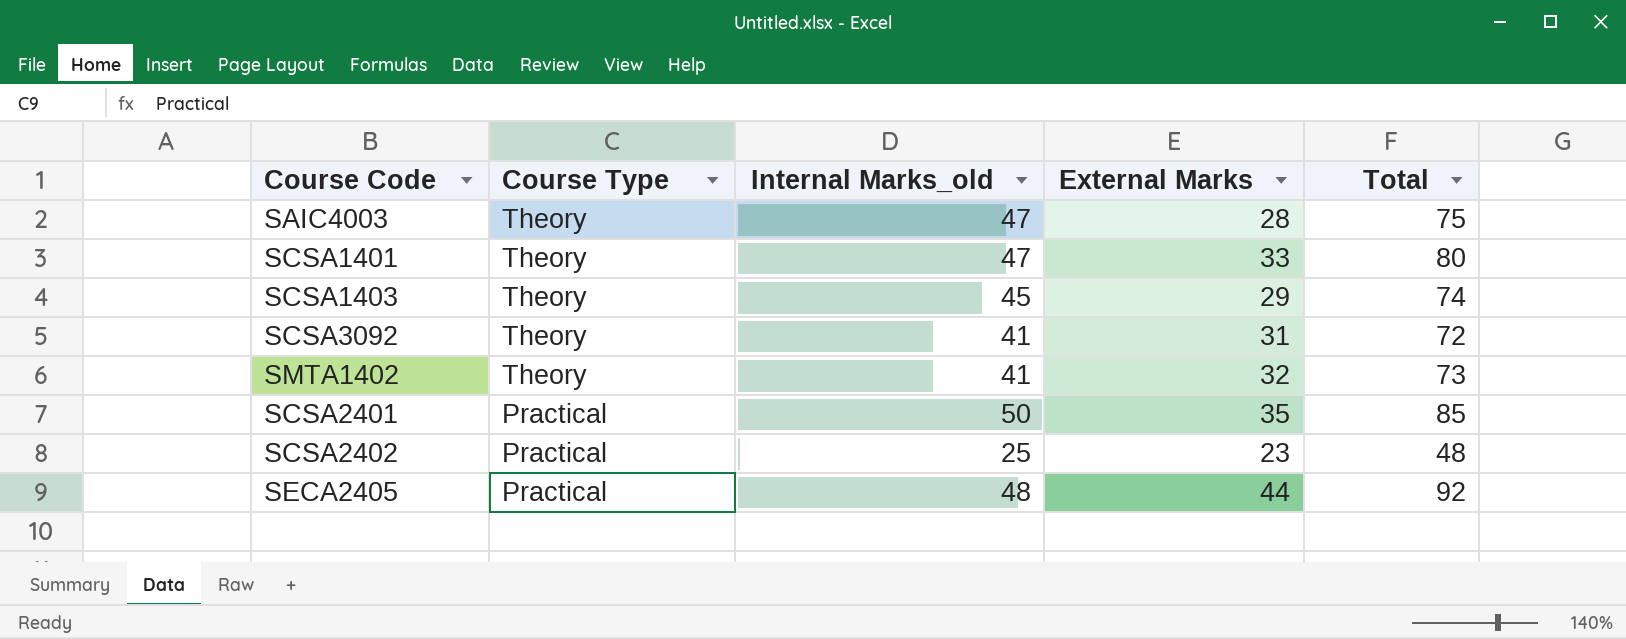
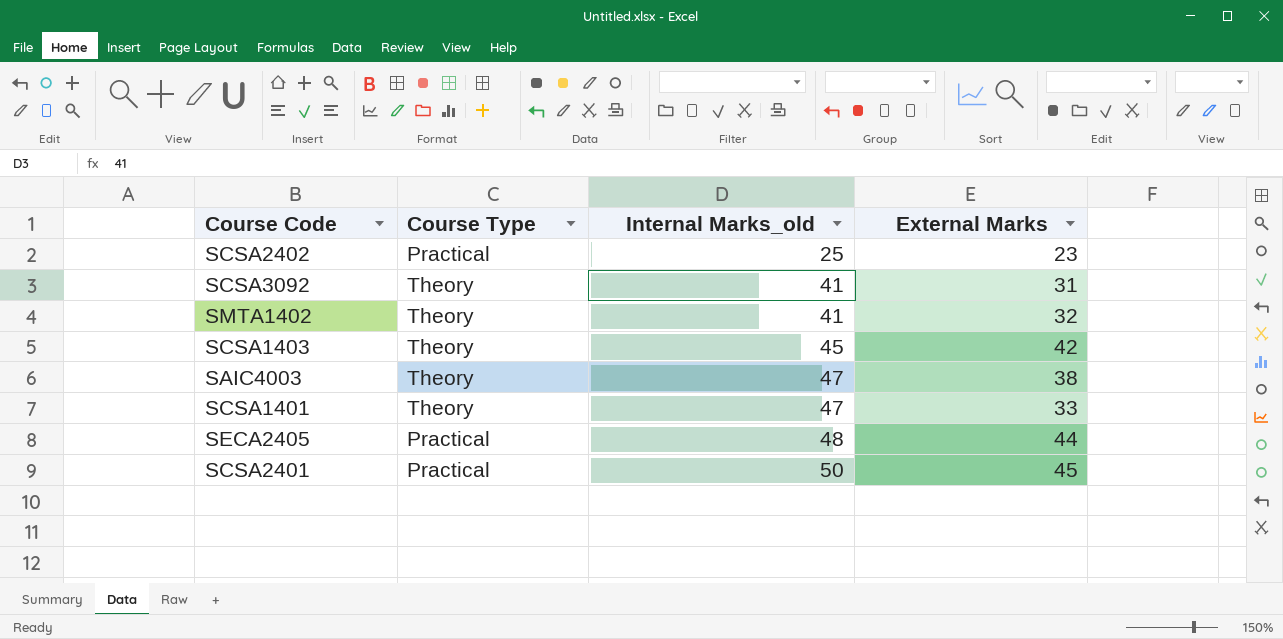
row order: Course Type descending -> Internal Marks_old ascending
column Total | formula: [Internal Marks_old] + [External Marks] -> none
SCSA1403 | External Marks: 29 -> 42
SAIC4003 | External Marks: 28 -> 38
SCSA2401 | External Marks: 35 -> 45

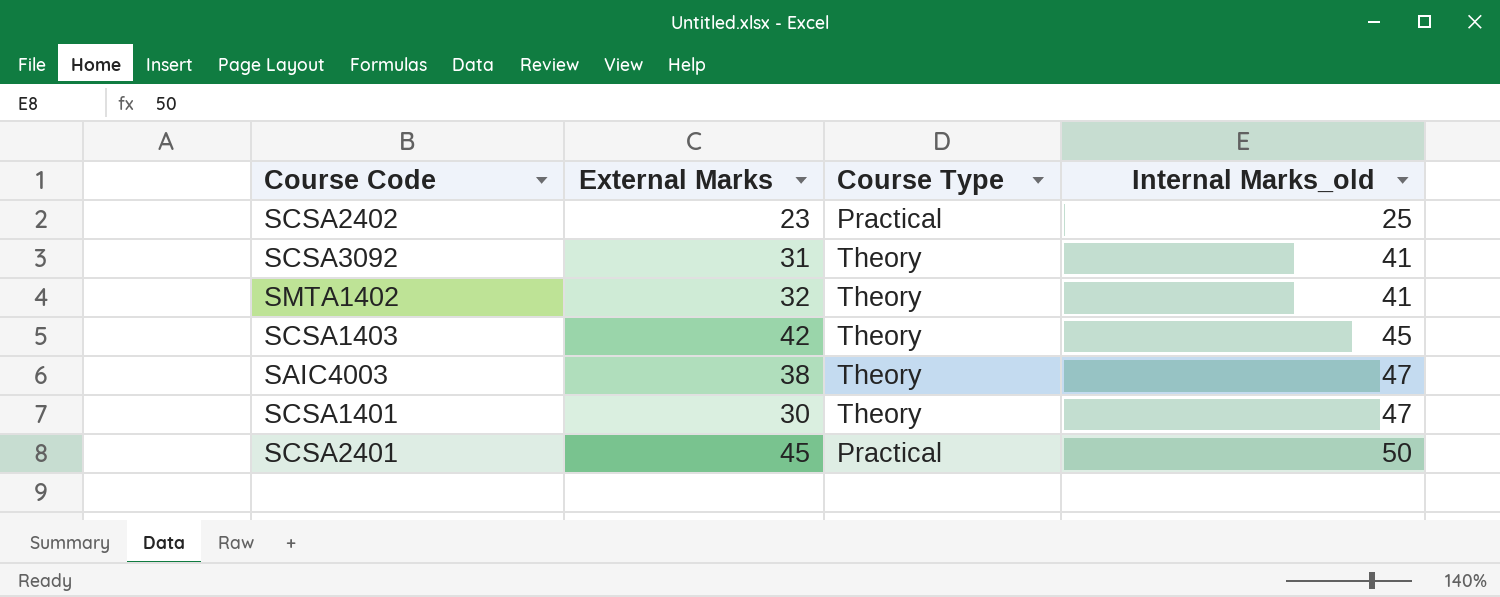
column External Marks | position: 4 -> 2
row SECA2405: Practical | 48 | 44 -> none
SCSA1401 | External Marks: 33 -> 30

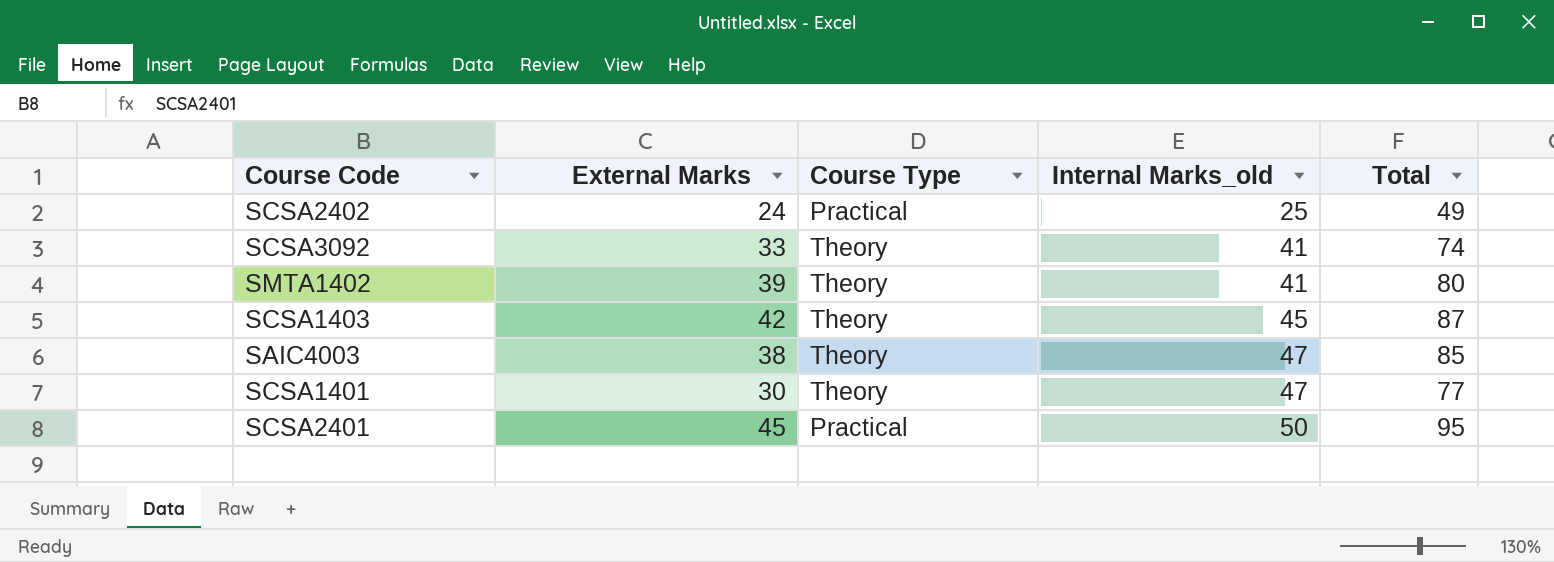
column Total | formula: none -> [External Marks] + [Internal Marks_old]
SCSA2402 | External Marks: 23 -> 24
SCSA3092 | External Marks: 31 -> 33
SMTA1402 | External Marks: 32 -> 39

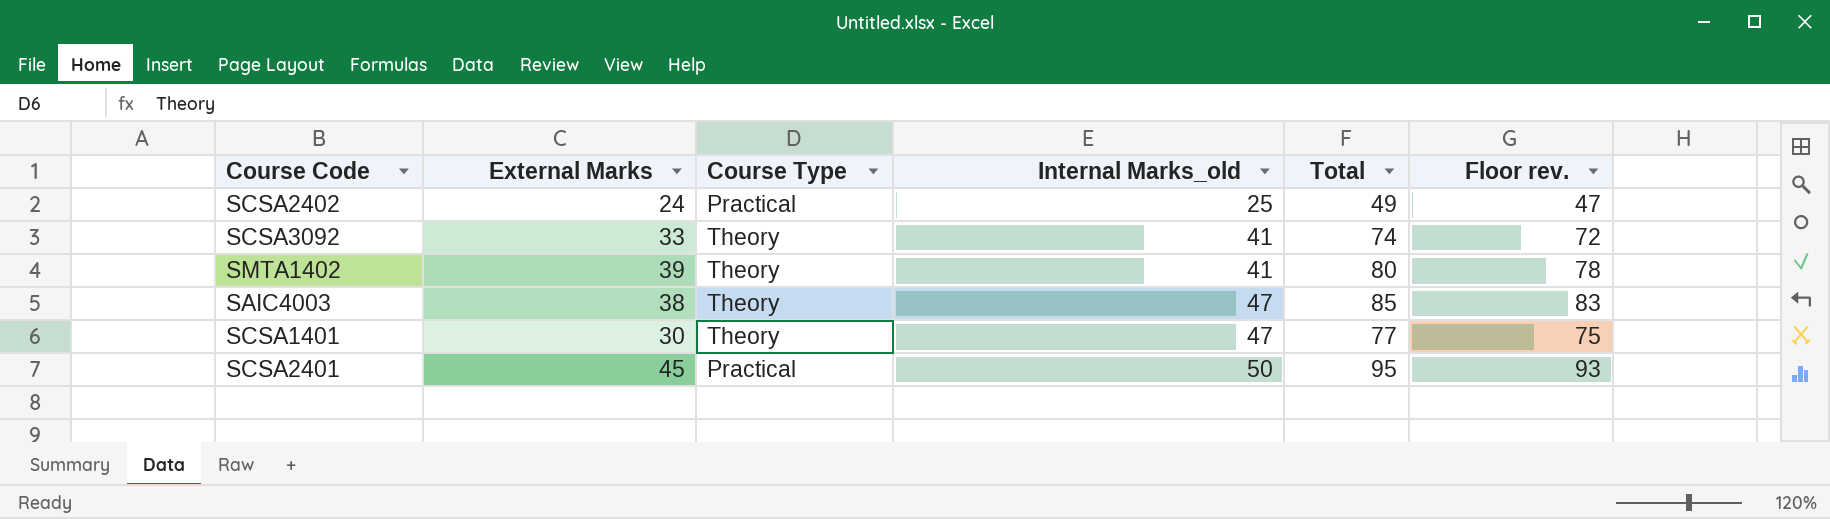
column Floor rev. | formula: none -> [Total] - 2
row SCSA1403: 42 | Theory | 45 | 87 -> none

